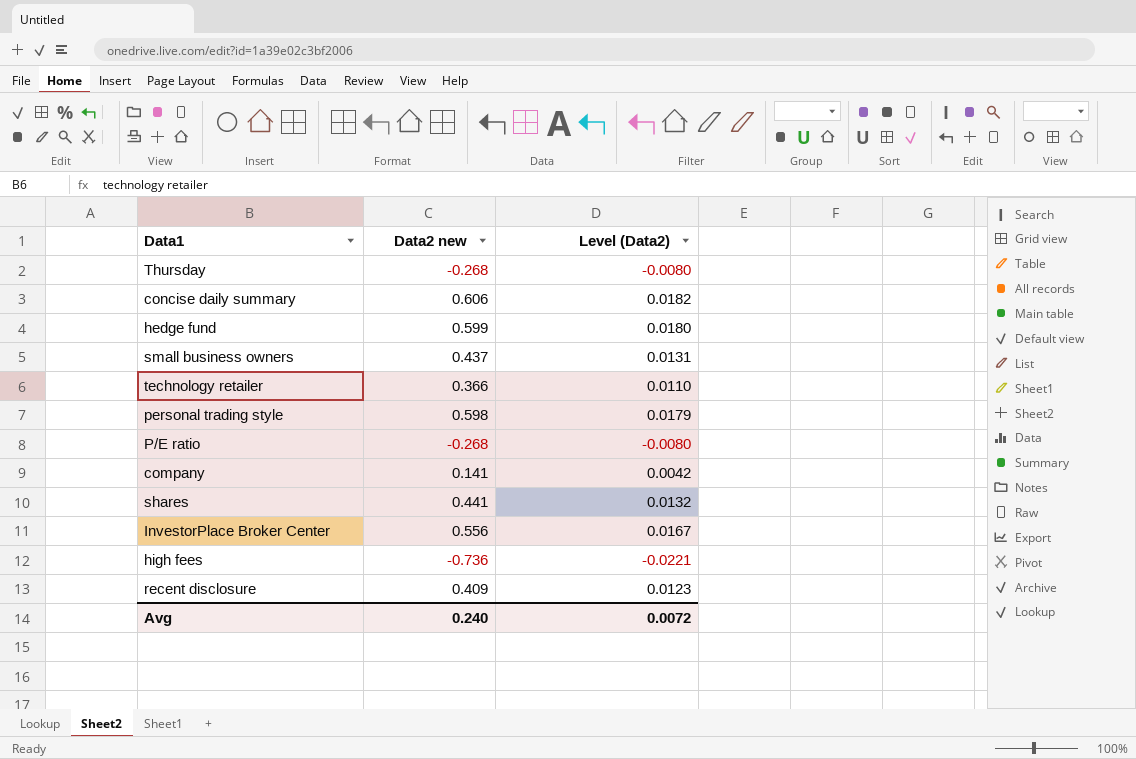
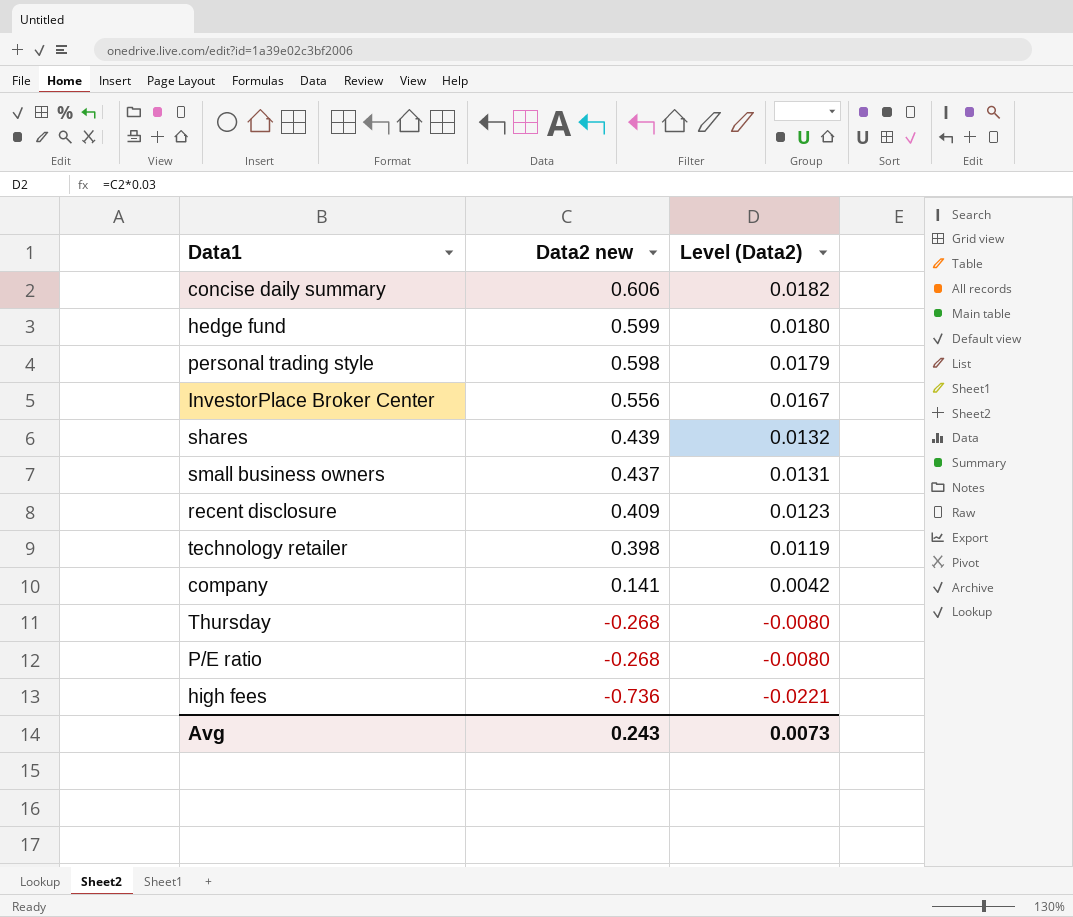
row order: none -> Data2 new descending
shares | Data2 new: 0.441 -> 0.439
technology retailer | Data2 new: 0.366 -> 0.398
technology retailer | Level (Data2): 0.0110 -> 0.0119
Avg | Data2 new: 0.240 -> 0.243
Avg | Level (Data2): 0.0072 -> 0.0073

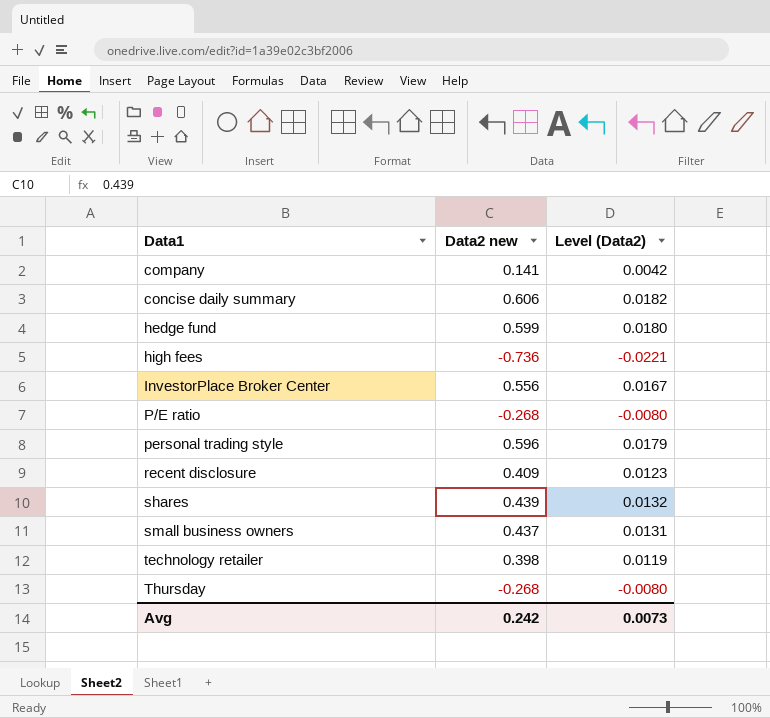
row order: Data2 new descending -> Data1 ascending
personal trading style | Data2 new: 0.598 -> 0.596
Avg | Data2 new: 0.243 -> 0.242

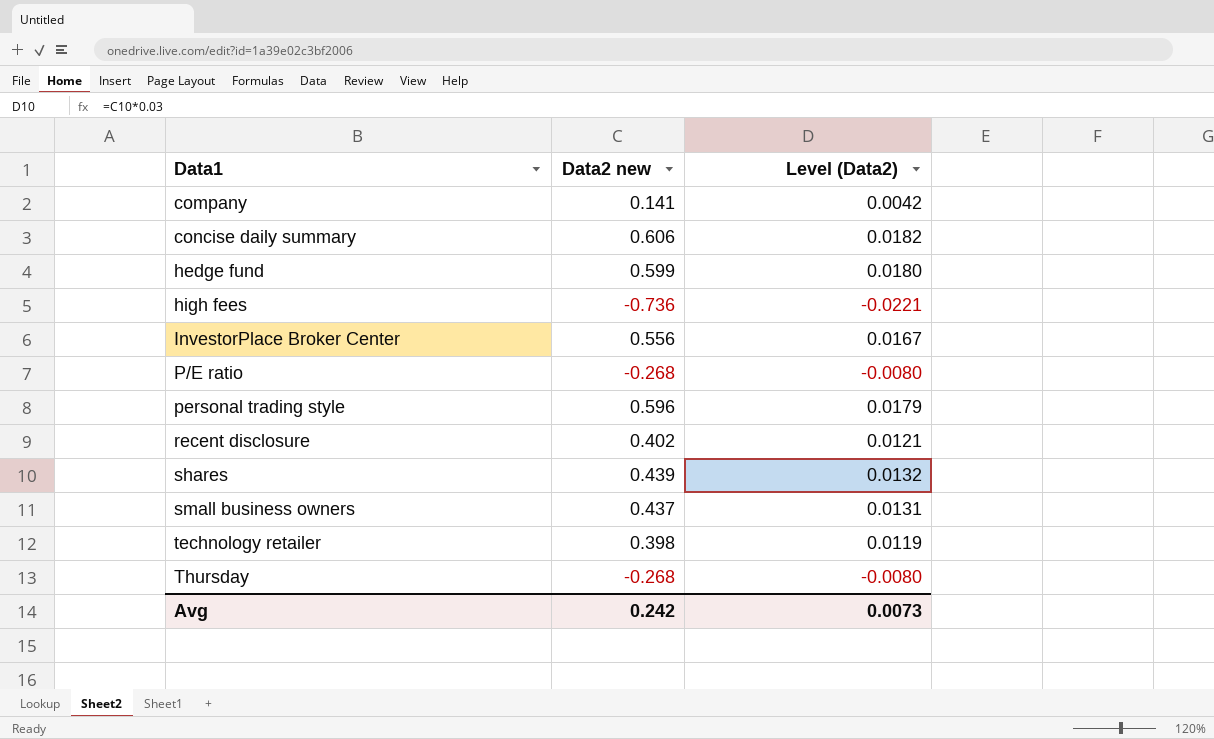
recent disclosure | Data2 new: 0.409 -> 0.402
recent disclosure | Level (Data2): 0.0123 -> 0.0121

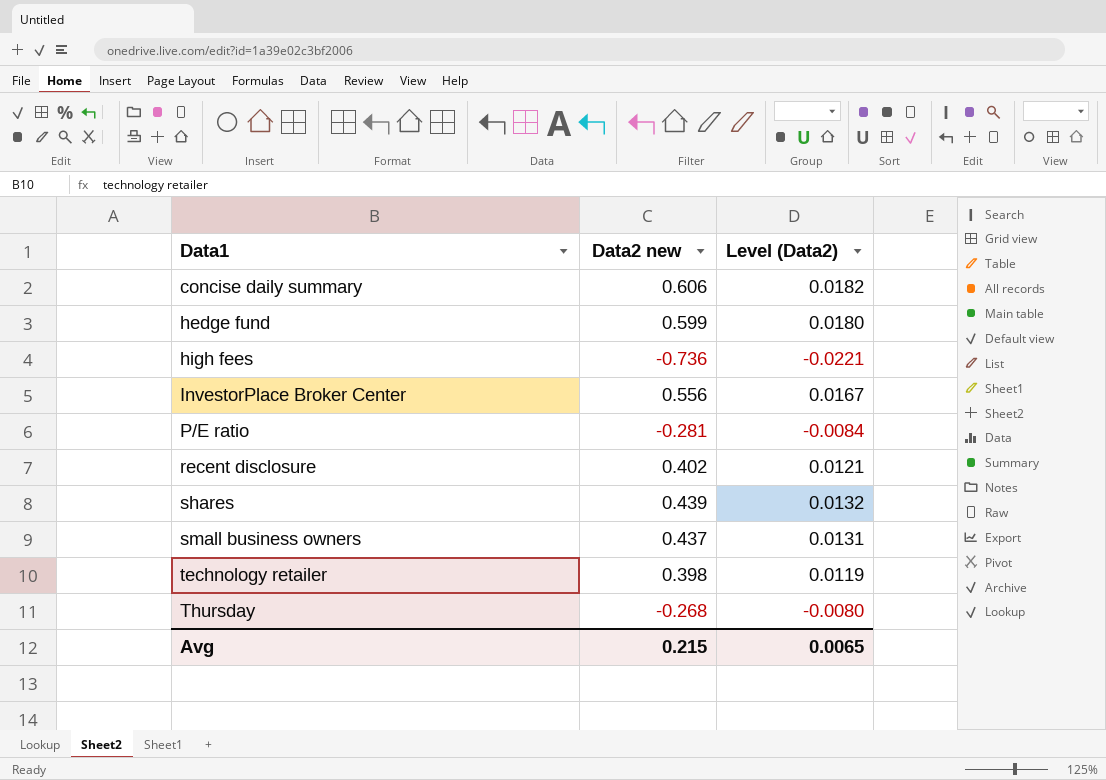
row company: 0.141 | 0.0042 -> none
row personal trading style: 0.596 | 0.0179 -> none
P/E ratio | Data2 new: -0.268 -> -0.281
P/E ratio | Level (Data2): -0.0080 -> -0.0084
Avg | Data2 new: 0.242 -> 0.215
Avg | Level (Data2): 0.0073 -> 0.0065

